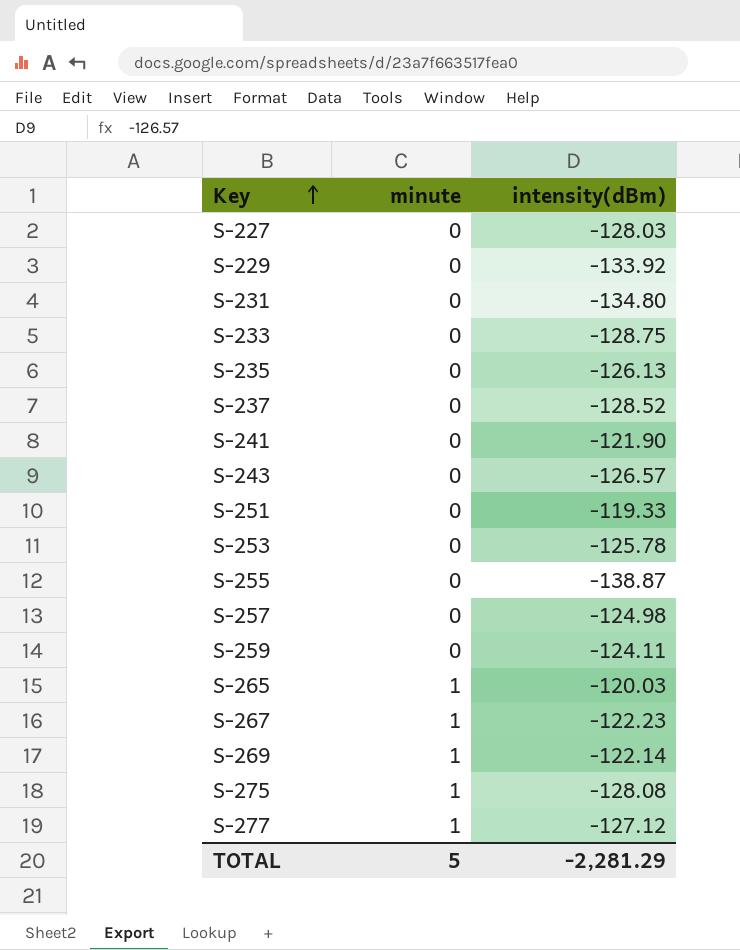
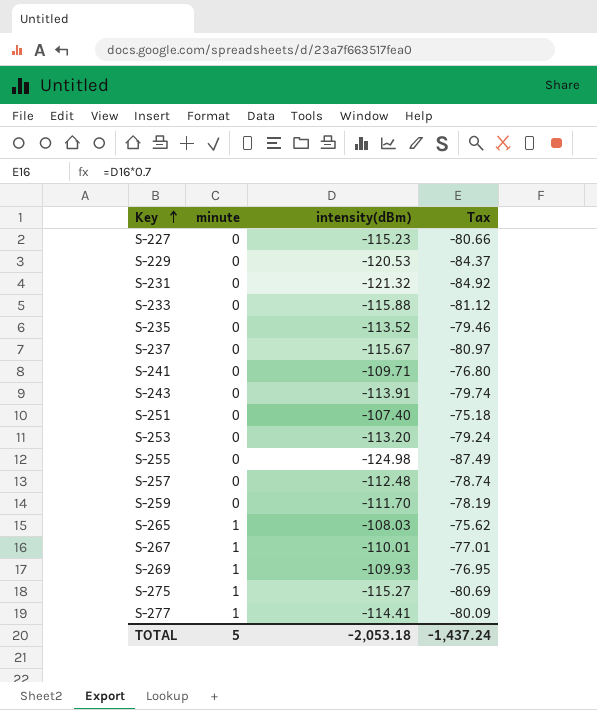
column Tax | formula: none -> [intensity(dBm)] * 0.7
S-227 | intensity(dBm): -128.03 -> -115.23
S-229 | intensity(dBm): -133.92 -> -120.53
S-231 | intensity(dBm): -134.80 -> -121.32
S-233 | intensity(dBm): -128.75 -> -115.88
S-235 | intensity(dBm): -126.13 -> -113.52
S-237 | intensity(dBm): -128.52 -> -115.67
S-241 | intensity(dBm): -121.90 -> -109.71
S-243 | intensity(dBm): -126.57 -> -113.91
S-251 | intensity(dBm): -119.33 -> -107.40
S-253 | intensity(dBm): -125.78 -> -113.20
S-255 | intensity(dBm): -138.87 -> -124.98
S-257 | intensity(dBm): -124.98 -> -112.48
S-259 | intensity(dBm): -124.11 -> -111.70
S-265 | intensity(dBm): -120.03 -> -108.03
S-267 | intensity(dBm): -122.23 -> -110.01
S-269 | intensity(dBm): -122.14 -> -109.93
S-275 | intensity(dBm): -128.08 -> -115.27
S-277 | intensity(dBm): -127.12 -> -114.41
TOTAL | intensity(dBm): -2,281.29 -> -2,053.18

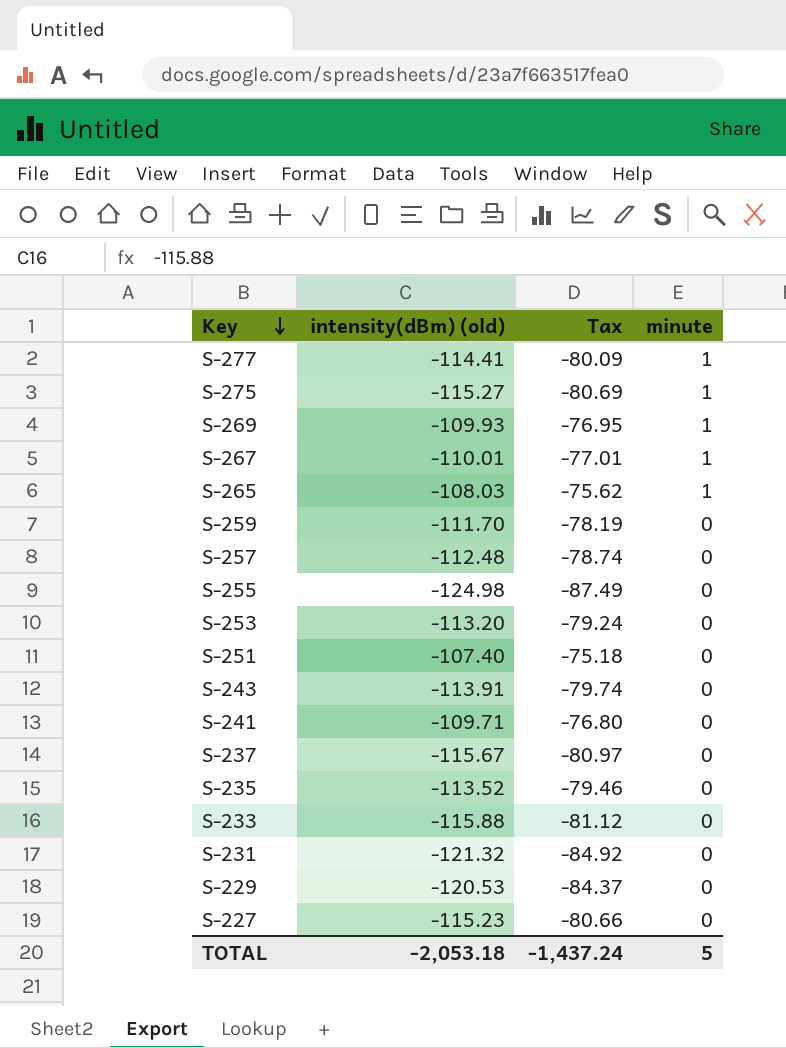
row order: Key ascending -> Key descending
column name: intensity(dBm) -> intensity(dBm) (old)
column minute | position: 2 -> 4

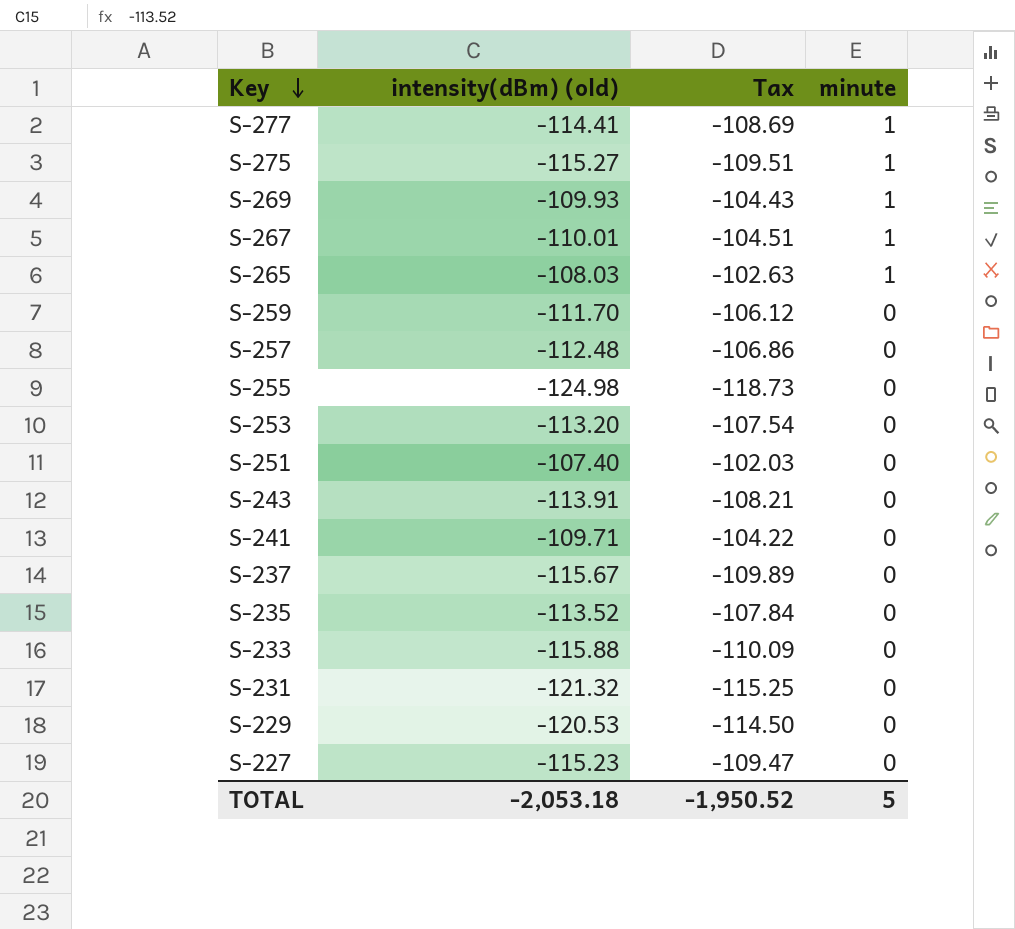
column Tax | formula: [intensity(dBm) (old)] * 0.7 -> [intensity(dBm) (old)] * 0.95
TOTAL | Tax: -1,437.24 -> -1,950.52

